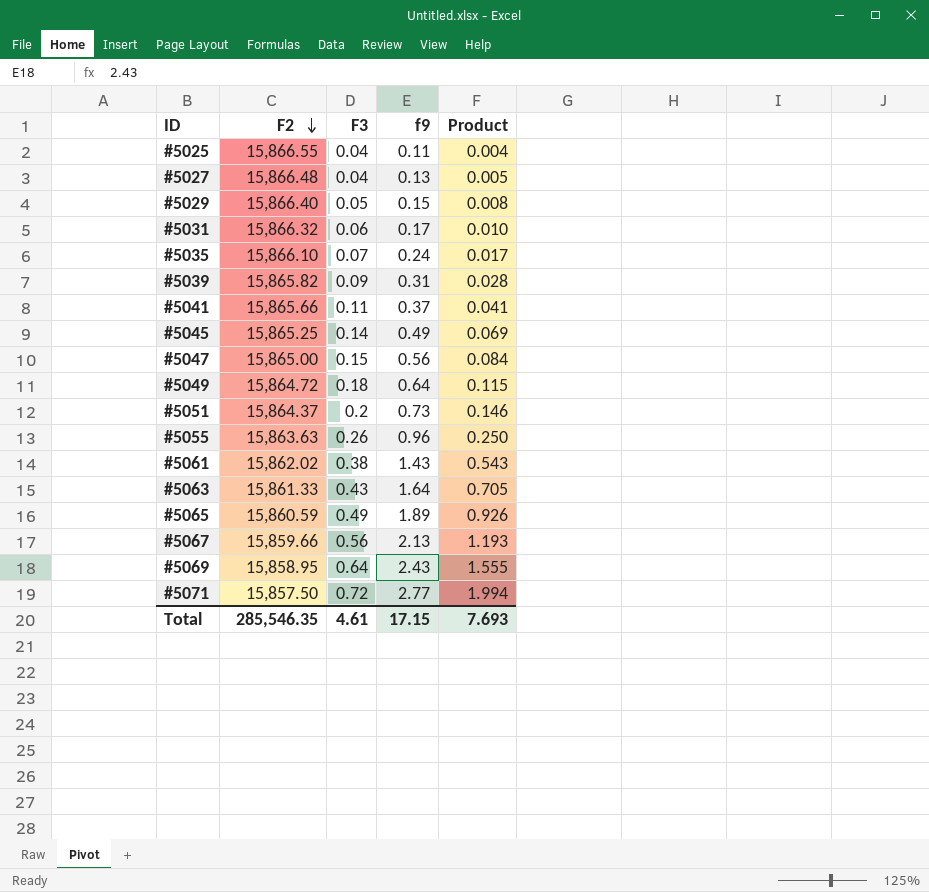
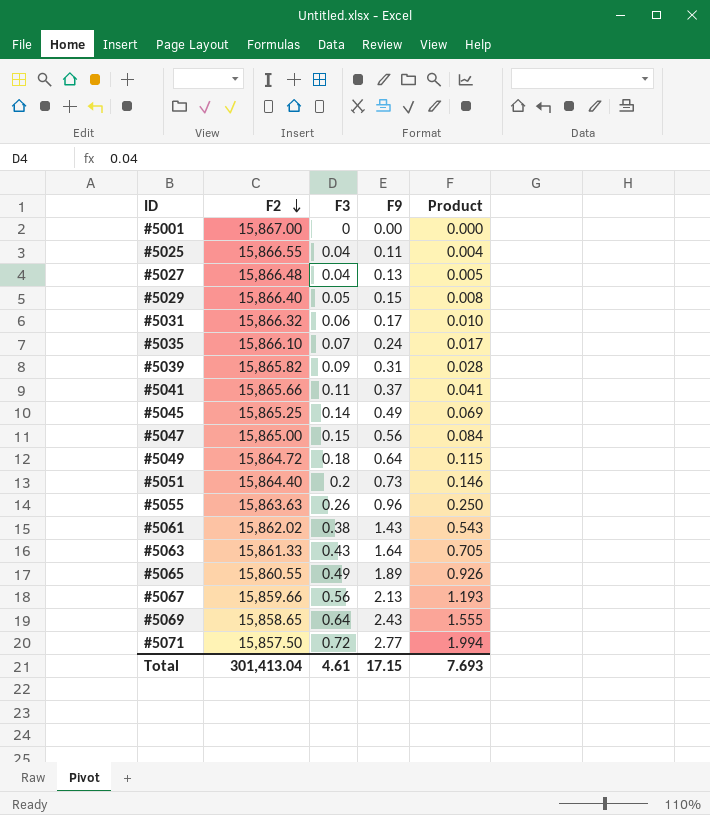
column name: f9 -> F9
row #5001: none -> 15,867.00 | 0 | 0.00 | 0.000
#5051 | F2: 15,864.37 -> 15,864.40
#5065 | F2: 15,860.59 -> 15,860.55
#5069 | F2: 15,858.95 -> 15,858.65
Total | F2: 285,546.35 -> 301,413.04

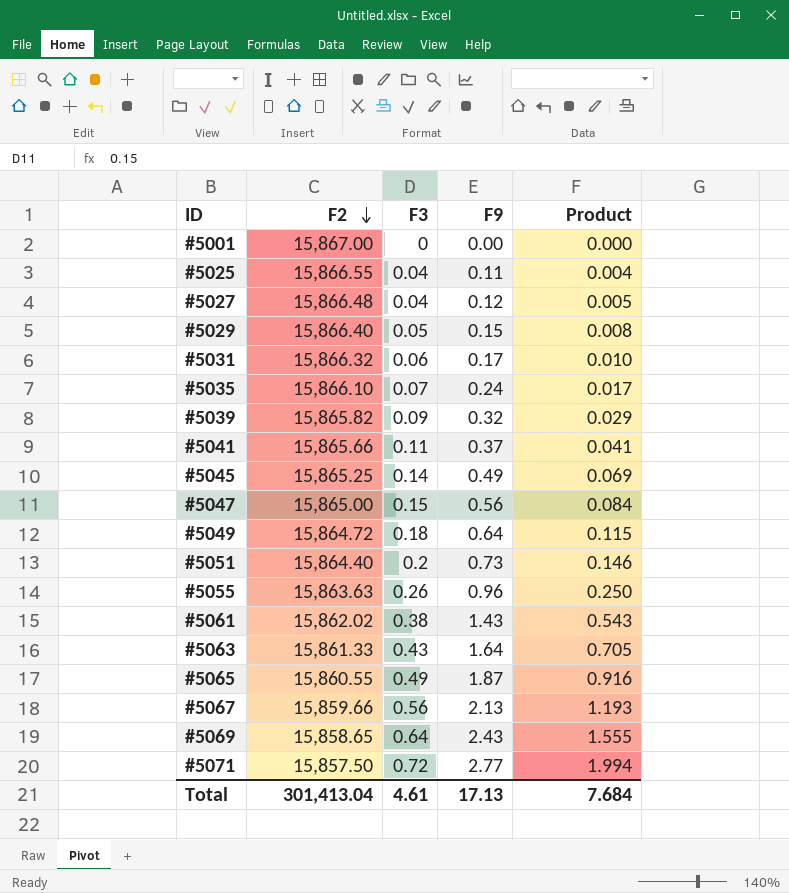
#5027 | F9: 0.13 -> 0.12
#5039 | F9: 0.31 -> 0.32
#5039 | Product: 0.028 -> 0.029
#5065 | F9: 1.89 -> 1.87
#5065 | Product: 0.926 -> 0.916
Total | F9: 17.15 -> 17.13
Total | Product: 7.693 -> 7.684

